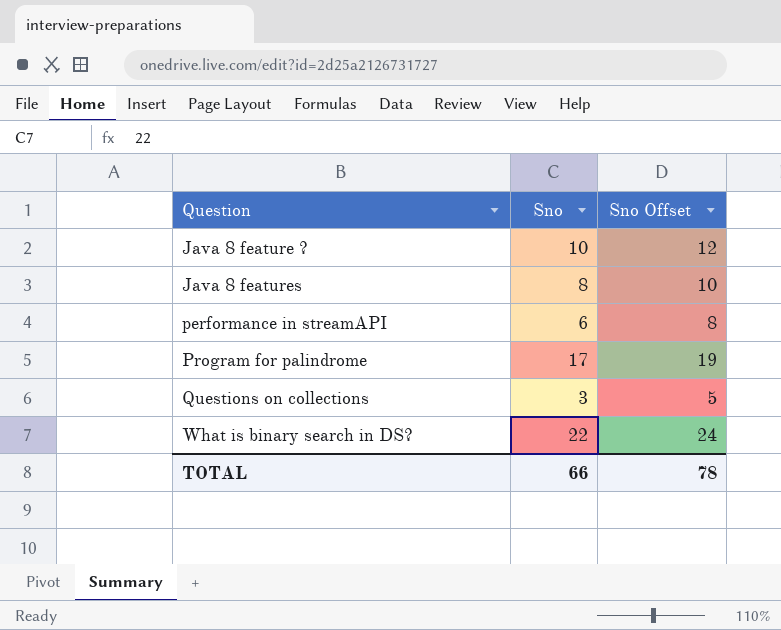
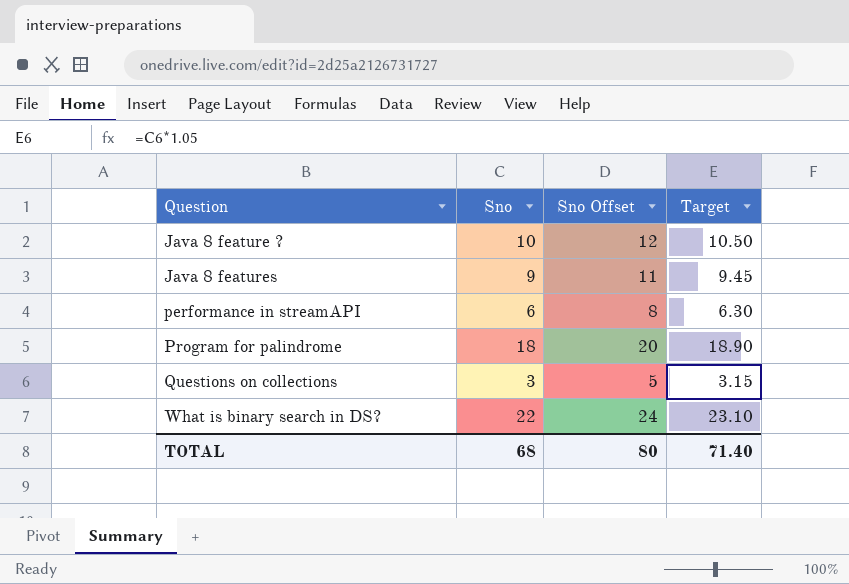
column Target | formula: none -> [Sno] * 1.05
Java 8 features | Sno: 8 -> 9
Java 8 features | Sno Offset: 10 -> 11
Program for palindrome | Sno: 17 -> 18
Program for palindrome | Sno Offset: 19 -> 20
TOTAL | Sno: 66 -> 68
TOTAL | Sno Offset: 78 -> 80

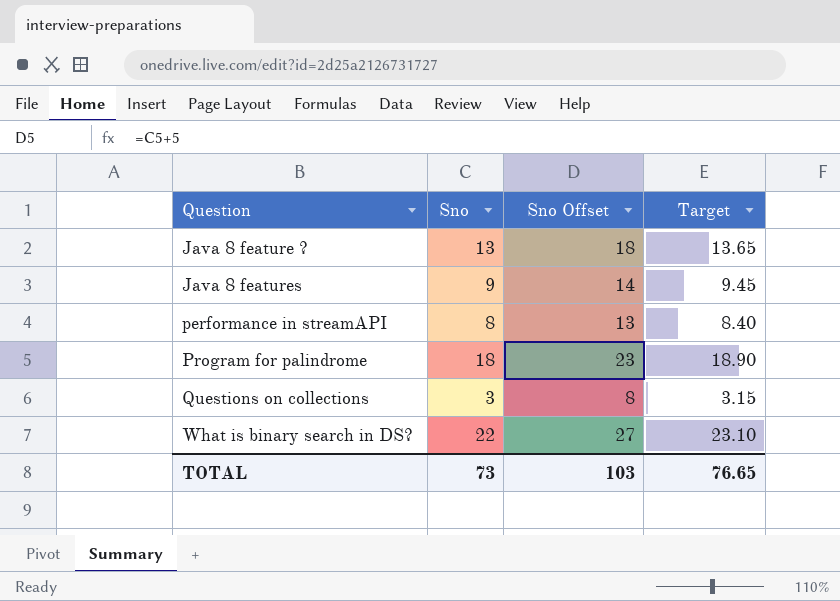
column Sno Offset | formula: [Sno] + 2 -> [Sno] + 5
Java 8 feature ? | Sno: 10 -> 13
Java 8 feature ? | Target: 10.50 -> 13.65
performance in streamAPI | Sno: 6 -> 8
performance in streamAPI | Target: 6.30 -> 8.40
TOTAL | Sno: 68 -> 73
TOTAL | Sno Offset: 80 -> 103
TOTAL | Target: 71.40 -> 76.65

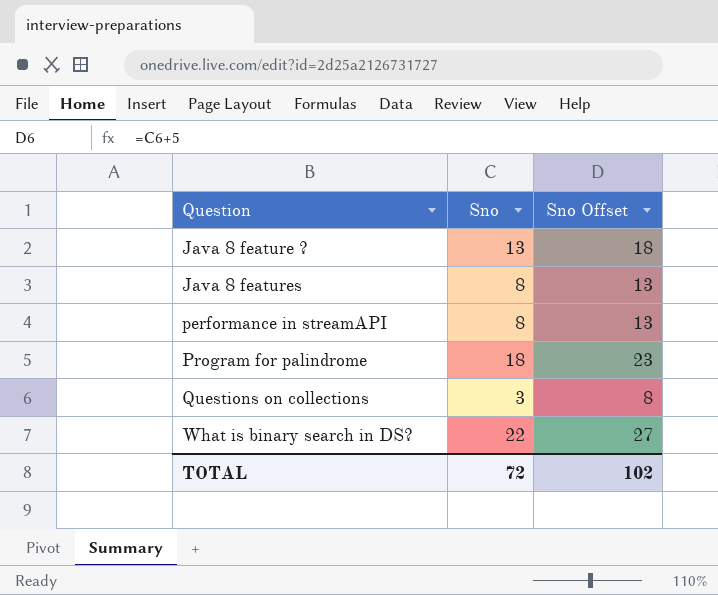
column Target | formula: [Sno] * 1.05 -> none
Java 8 features | Sno: 9 -> 8
Java 8 features | Sno Offset: 14 -> 13
TOTAL | Sno: 73 -> 72
TOTAL | Sno Offset: 103 -> 102

